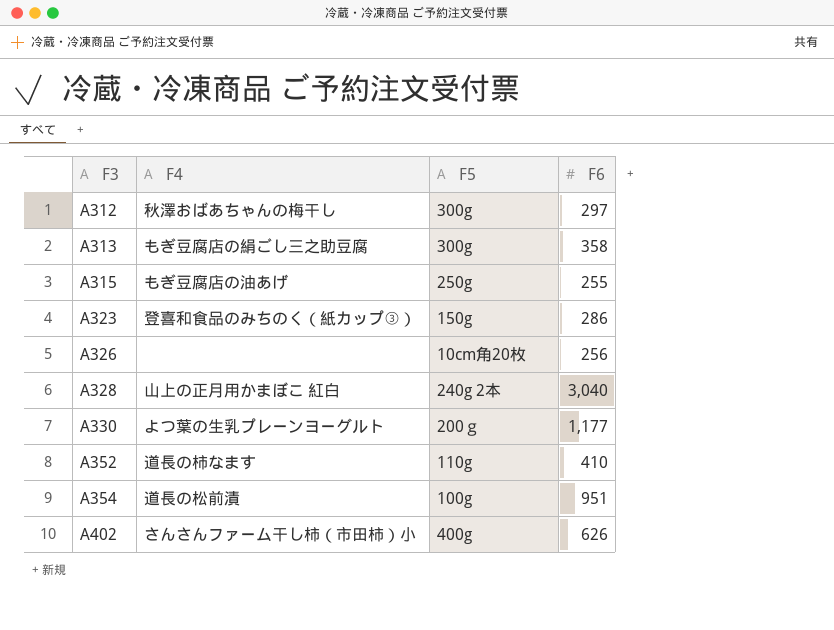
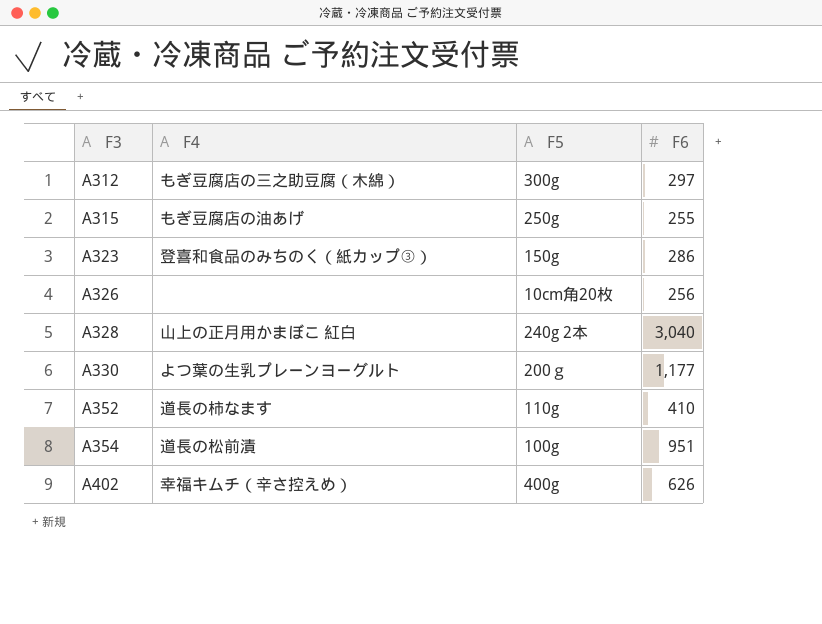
row A313: もぎ豆腐店の絹ごし三之助豆腐 | 300g | 358 -> none
A312 | F4: 秋澤おばあちゃんの梅干し -> もぎ豆腐店の三之助豆腐（木綿）
A402 | F4: さんさんファーム干し柿（市田柿）小 -> 幸福キムチ（辛さ控えめ）

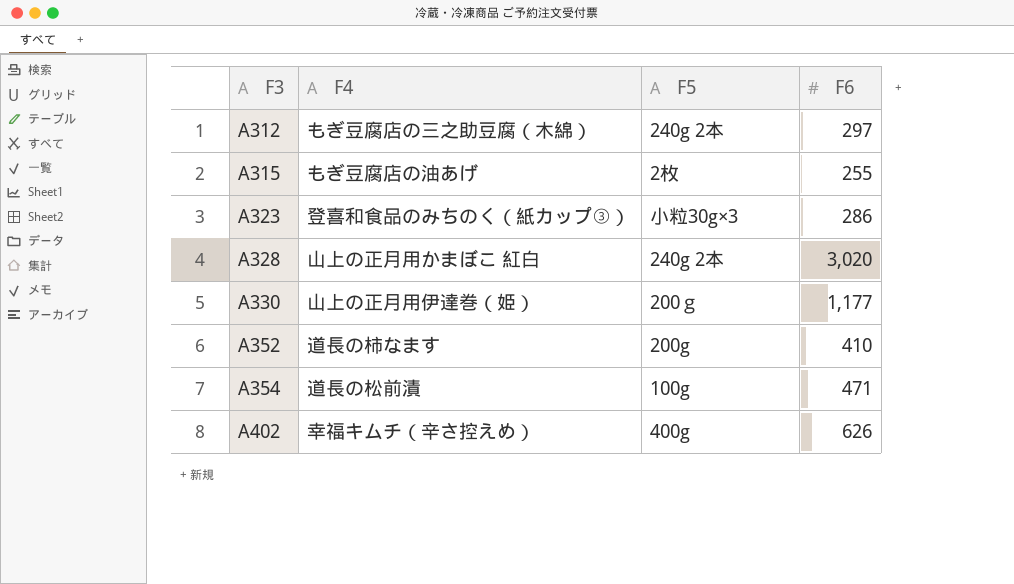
row A326: none | 10cm角20枚 | 256 -> none
A312 | F5: 300g -> 240g 2本
A315 | F5: 250g -> 2枚
A323 | F5: 150g -> 小粒30g×3
A328 | F6: 3,040 -> 3,020
A330 | F4: よつ葉の生乳プレーンヨーグルト -> 山上の正月用伊達巻（姫）
A352 | F5: 110g -> 200g
A354 | F6: 951 -> 471

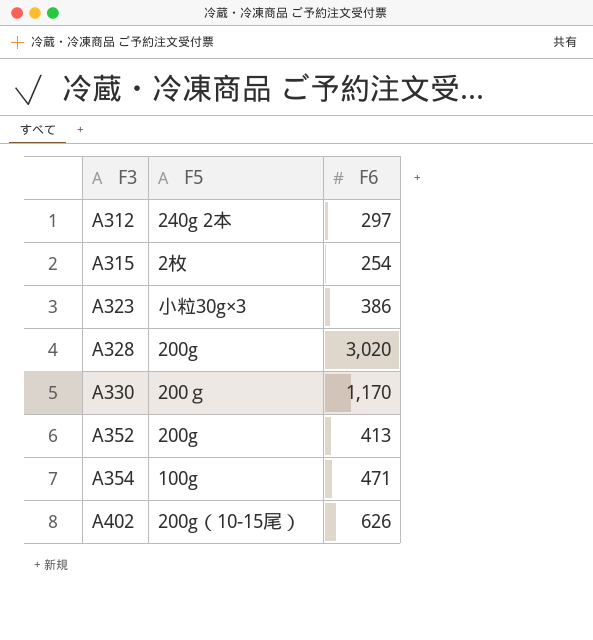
column F4 | position: 2 -> none
A315 | F6: 255 -> 254
A323 | F6: 286 -> 386
A328 | F5: 240g 2本 -> 200g
A330 | F6: 1,177 -> 1,170
A352 | F6: 410 -> 413
A402 | F5: 400g -> 200g（10-15尾）

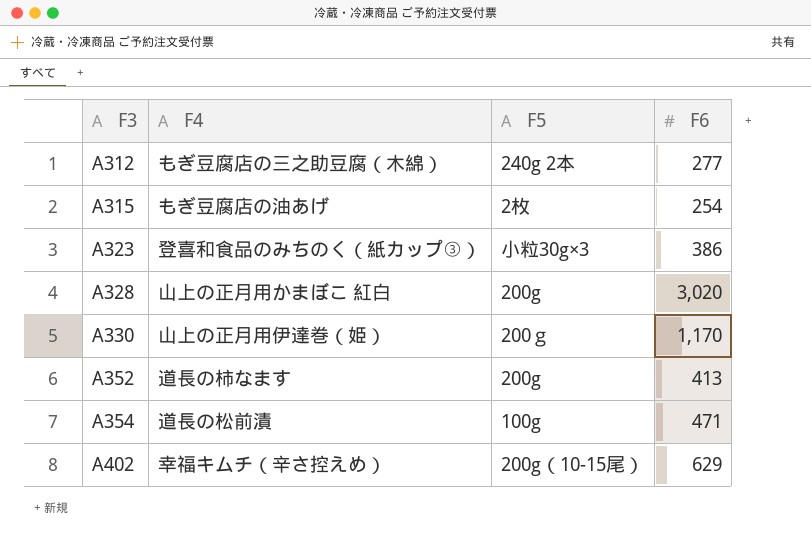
column F4 | position: none -> 2
A312 | F6: 297 -> 277
A402 | F6: 626 -> 629

